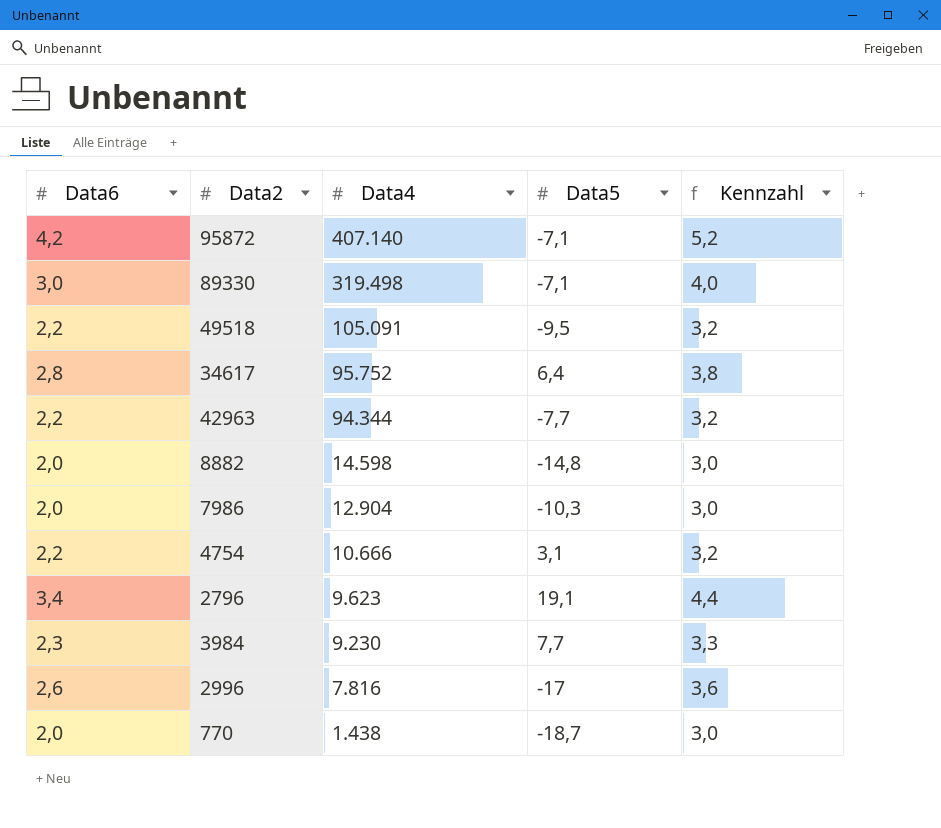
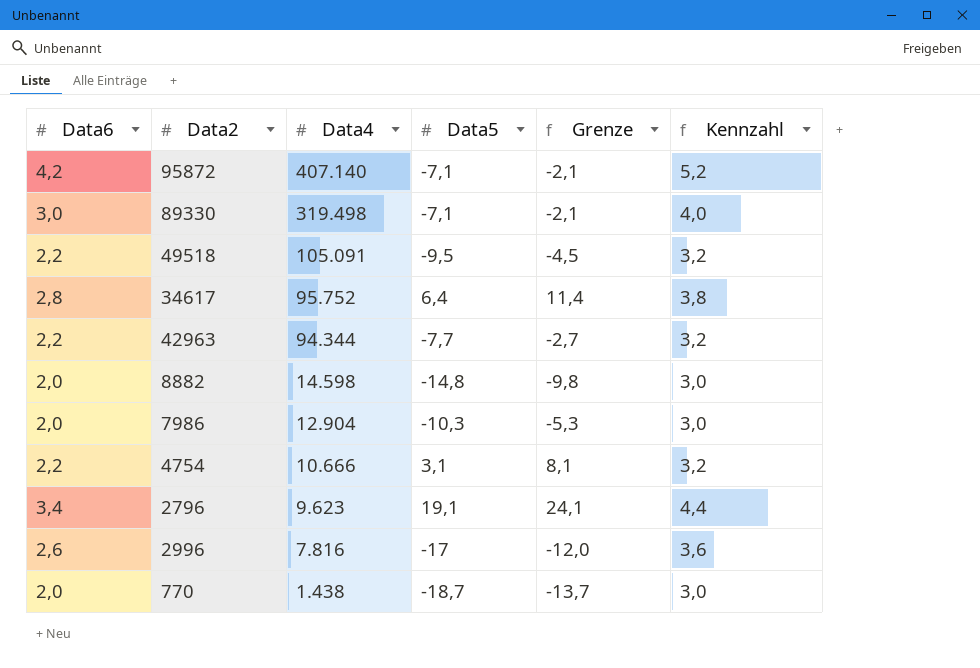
column Grenze | formula: none -> [Data5] + 5
row 3984: 2,3 | 9.230 | 7,7 | 3,3 -> none

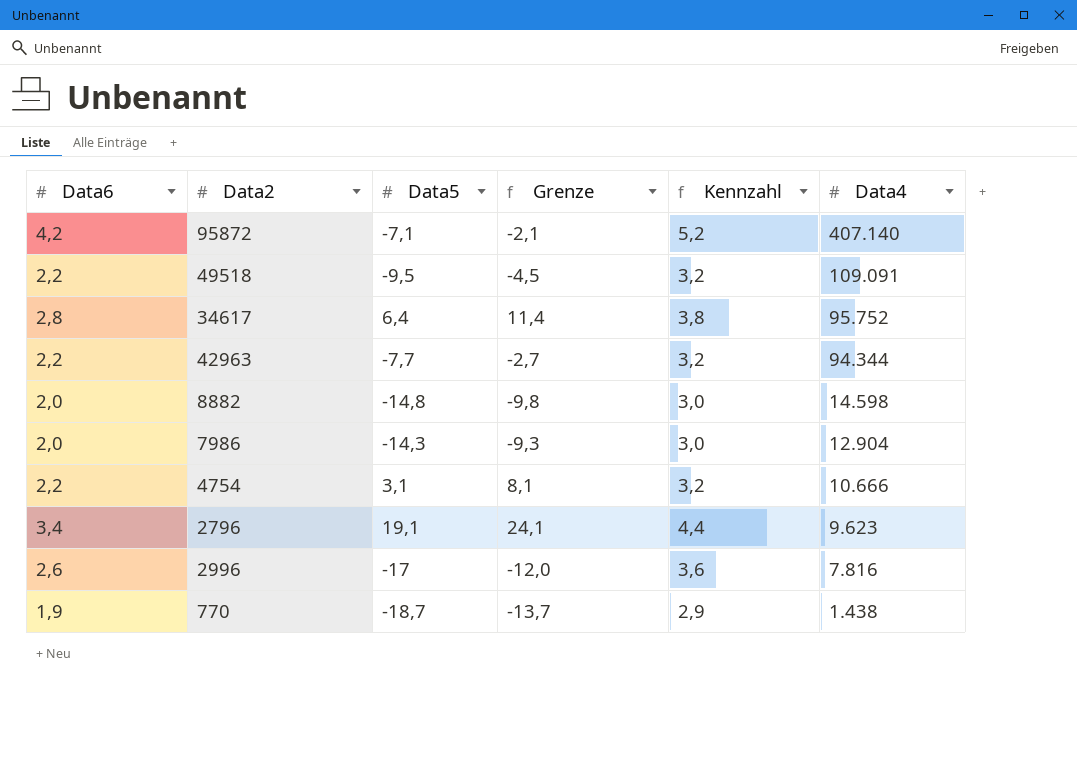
column Data4 | position: 3 -> 6
row 89330: 3,0 | 319.498 | -7,1 | -2,1 | 4,0 -> none
49518 | Data4: 105.091 -> 109.091
7986 | Data5: -10,3 -> -14,3
7986 | Grenze: -5,3 -> -9,3
770 | Data6: 2,0 -> 1,9
770 | Kennzahl: 3,0 -> 2,9

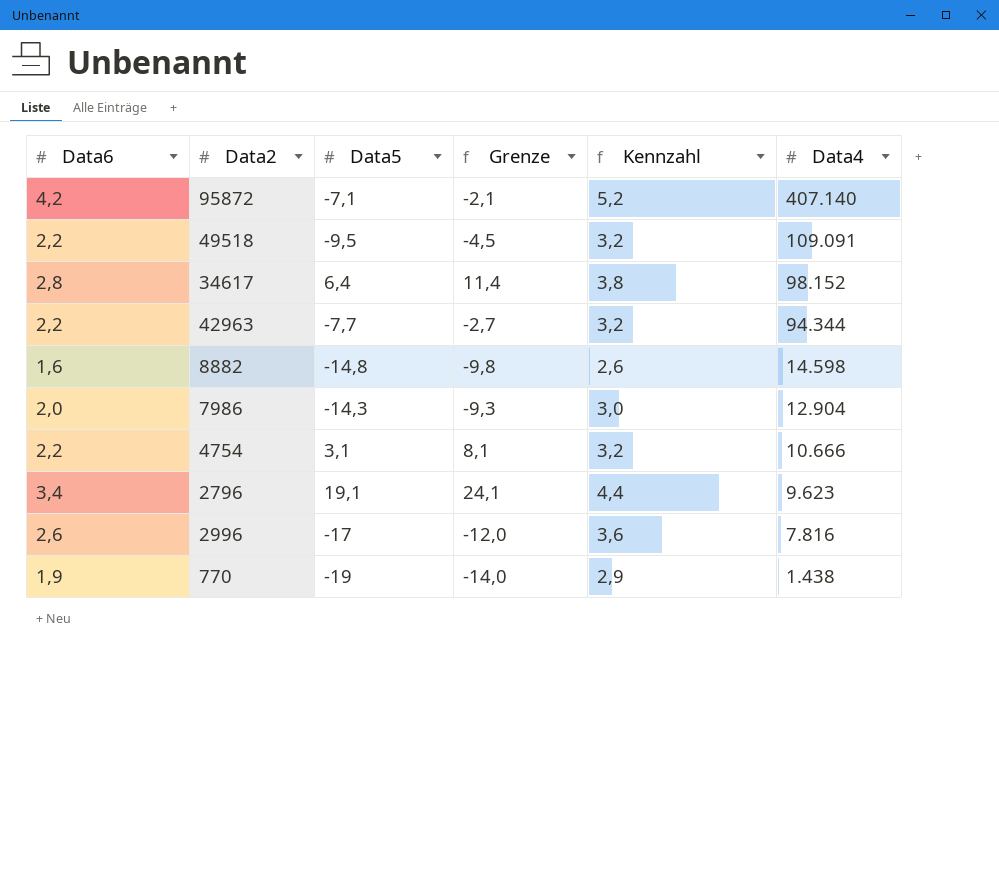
34617 | Data4: 95.752 -> 98.152
8882 | Data6: 2,0 -> 1,6
8882 | Kennzahl: 3,0 -> 2,6
770 | Data5: -18,7 -> -19
770 | Grenze: -13,7 -> -14,0

